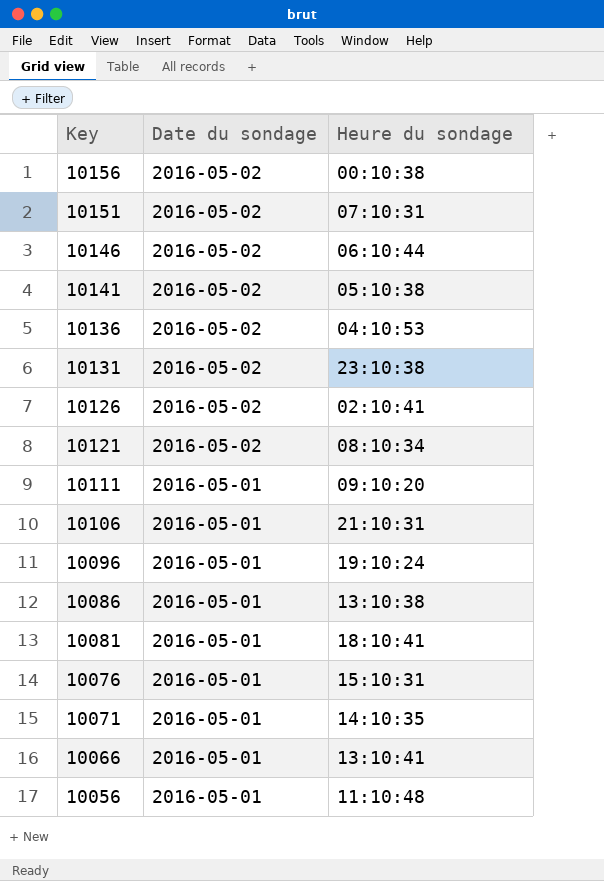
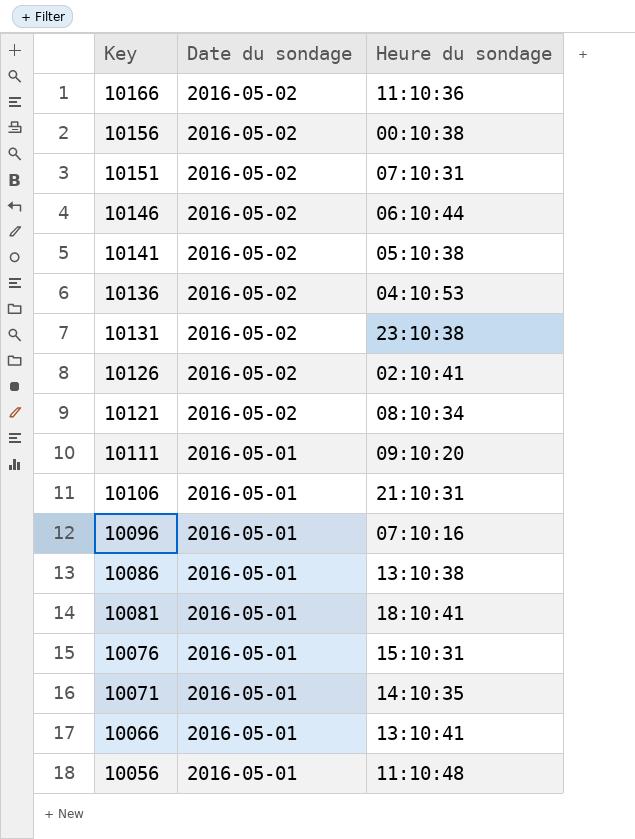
row 10166: none -> 2016-05-02 | 11:10:36
10096 | Heure du sondage: 19:10:24 -> 07:10:16

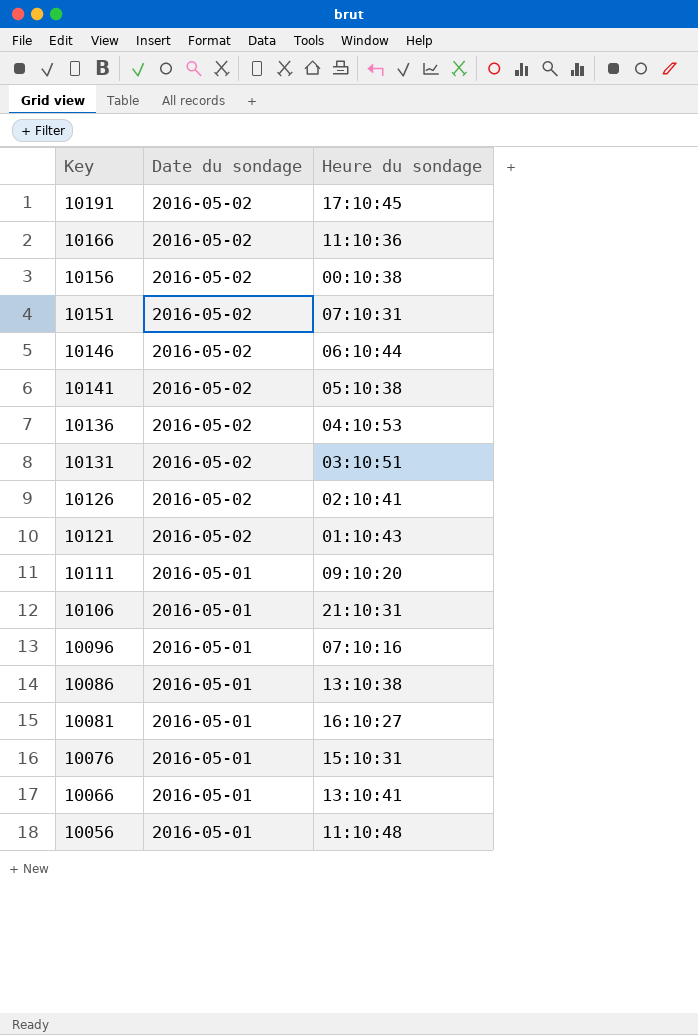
row 10071: 2016-05-01 | 14:10:35 -> none
row 10191: none -> 2016-05-02 | 17:10:45
10131 | Heure du sondage: 23:10:38 -> 03:10:51
10121 | Heure du sondage: 08:10:34 -> 01:10:43
10081 | Heure du sondage: 18:10:41 -> 16:10:27

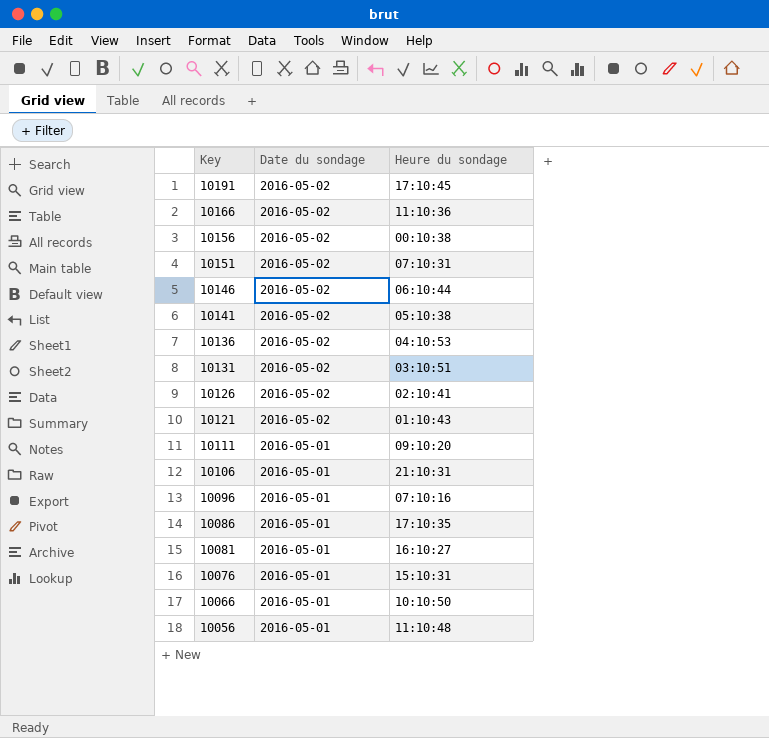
10086 | Heure du sondage: 13:10:38 -> 17:10:35
10066 | Heure du sondage: 13:10:41 -> 10:10:50

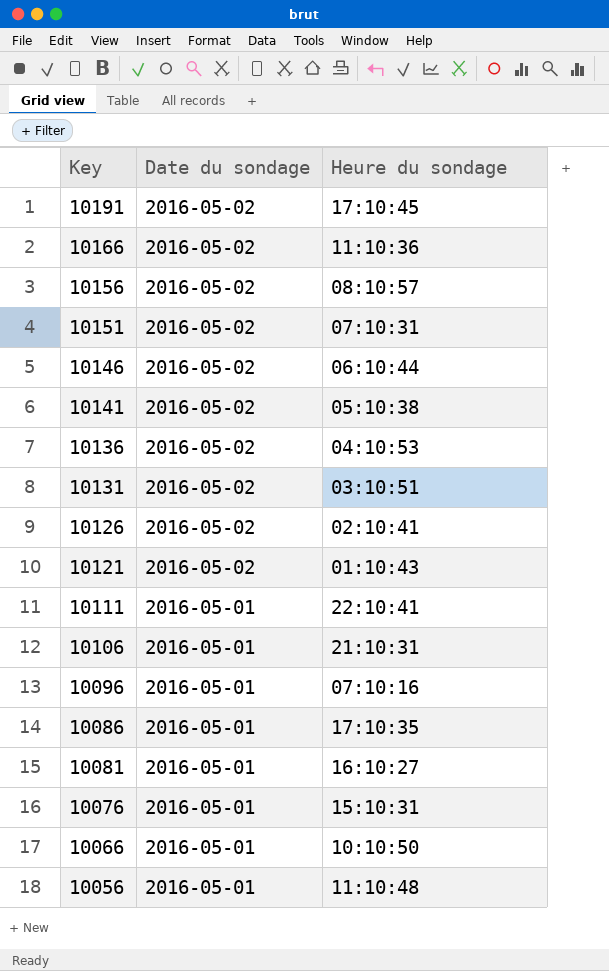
10156 | Heure du sondage: 00:10:38 -> 08:10:57
10111 | Heure du sondage: 09:10:20 -> 22:10:41

